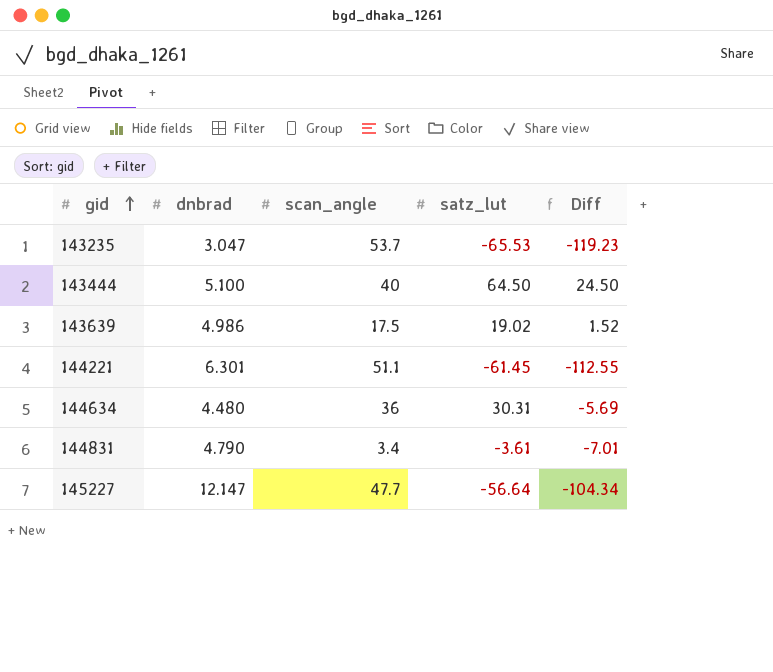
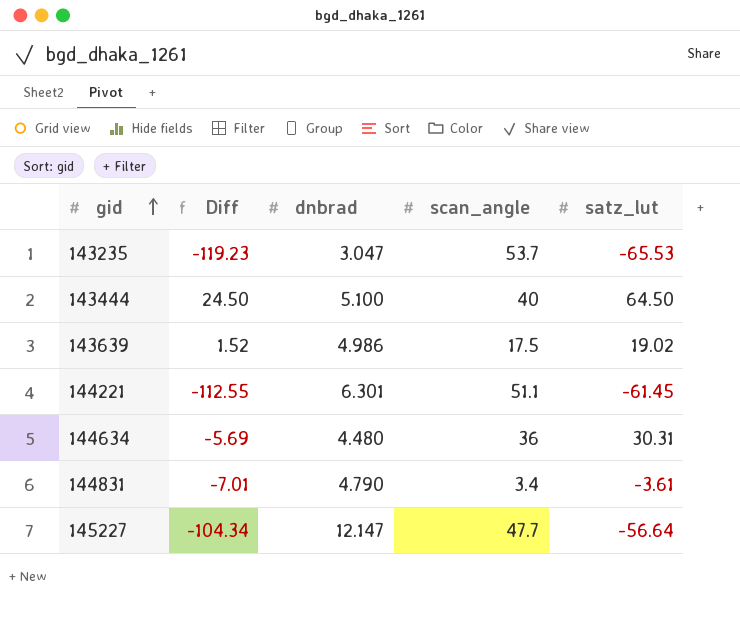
column Diff | position: 5 -> 2

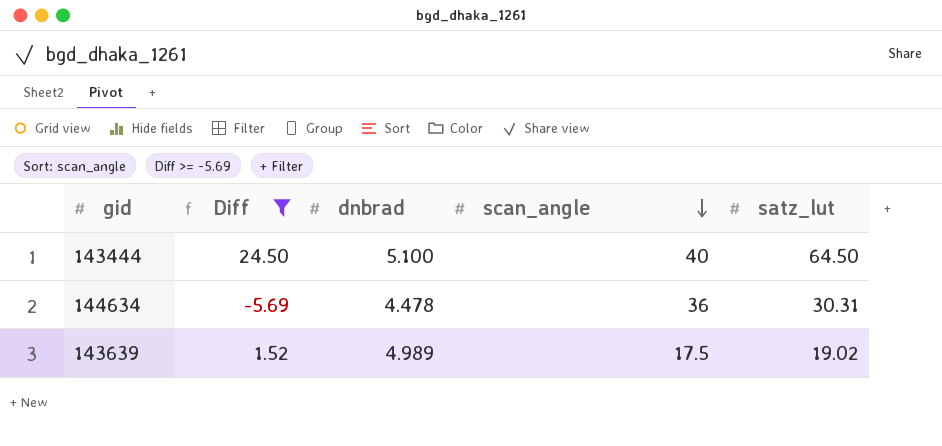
filter: none -> Diff >= -5.69
row order: gid ascending -> scan_angle descending
144634 | dnbrad: 4.480 -> 4.478
143639 | dnbrad: 4.986 -> 4.989

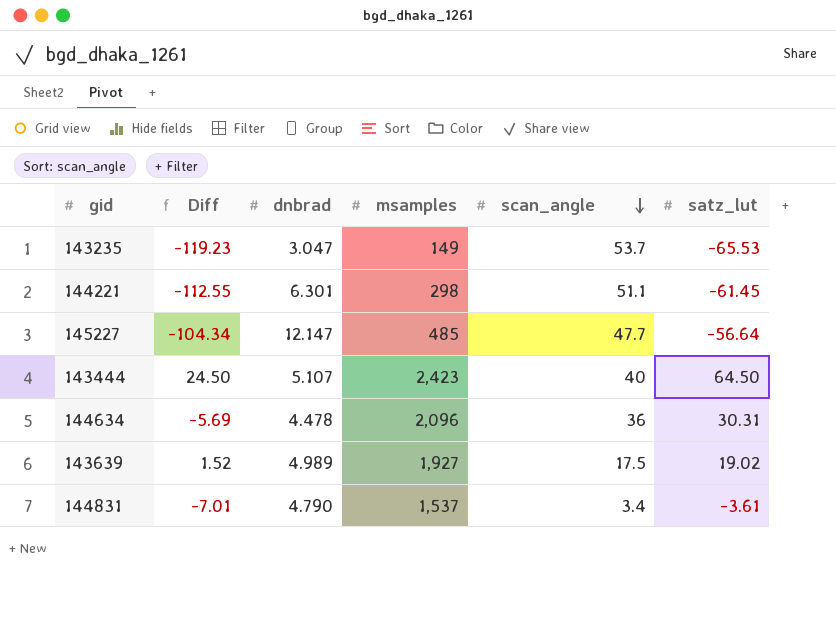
filter: Diff >= -5.69 -> none
column msamples | position: none -> 4
143444 | dnbrad: 5.100 -> 5.107

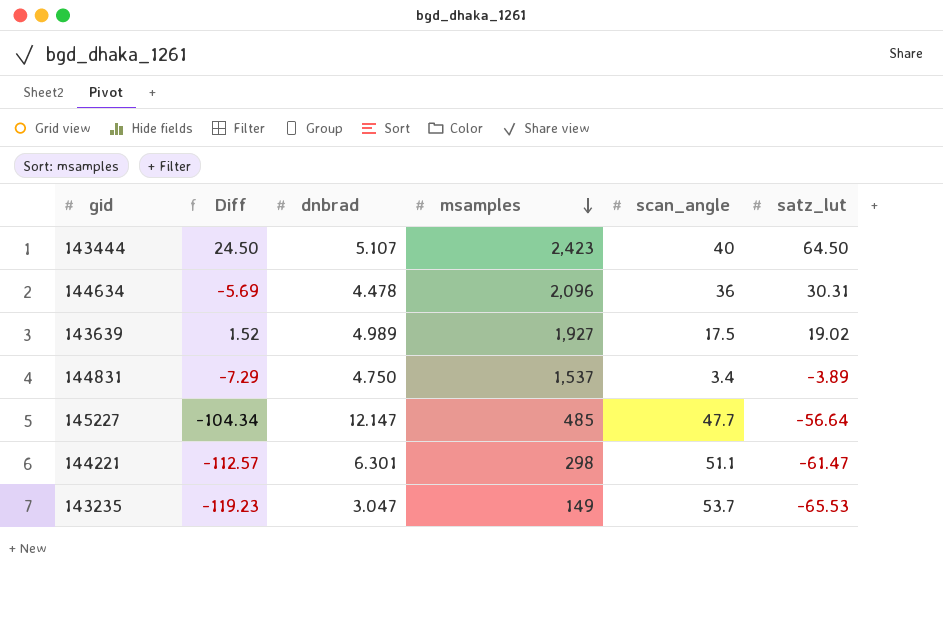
row order: scan_angle descending -> msamples descending
144831 | Diff: -7.01 -> -7.29
144831 | dnbrad: 4.790 -> 4.750
144831 | satz_lut: -3.61 -> -3.89
144221 | Diff: -112.55 -> -112.57
144221 | satz_lut: -61.45 -> -61.47

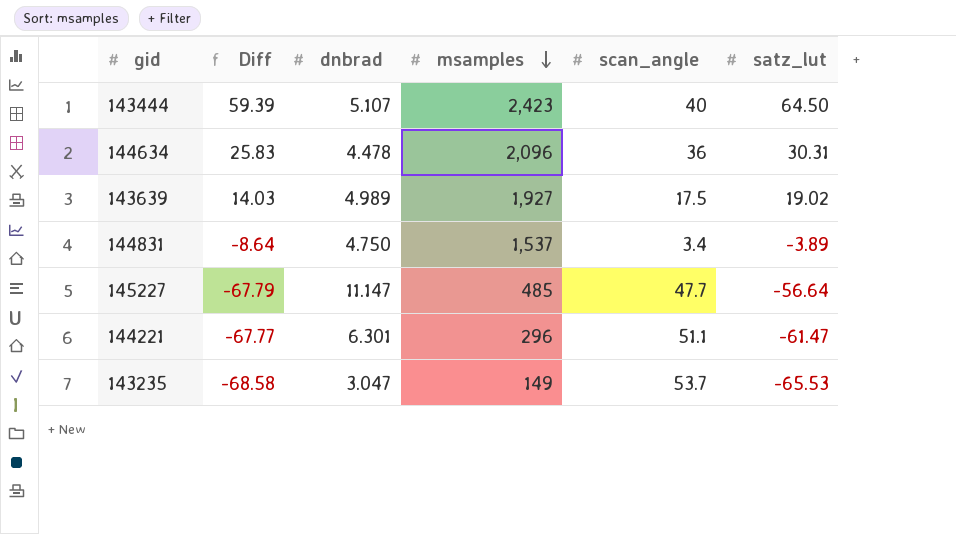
column Diff | formula: [satz_lut] - [scan_angle] -> [satz_lut] - [dnbrad]
145227 | dnbrad: 12.147 -> 11.147
144221 | msamples: 298 -> 296

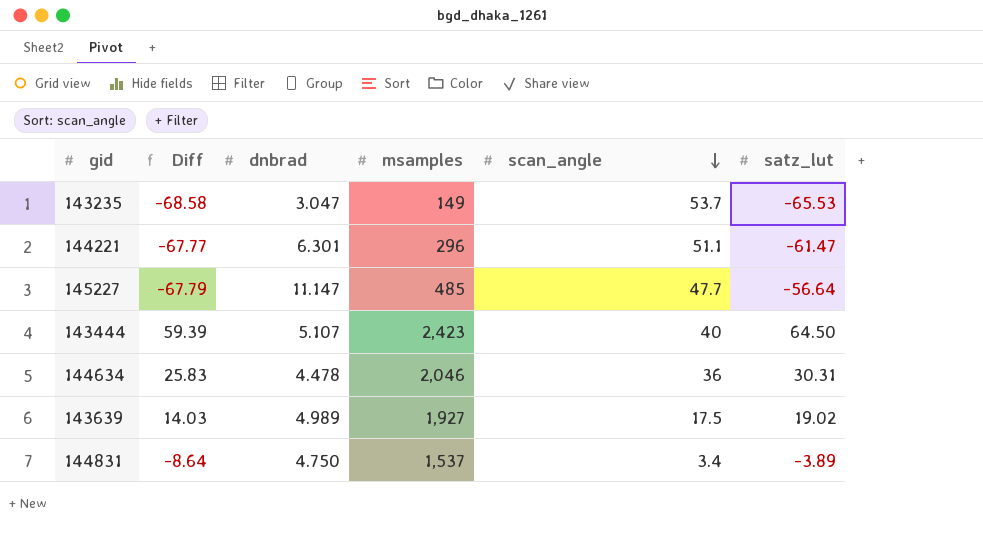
row order: msamples descending -> scan_angle descending
144634 | msamples: 2,096 -> 2,046

